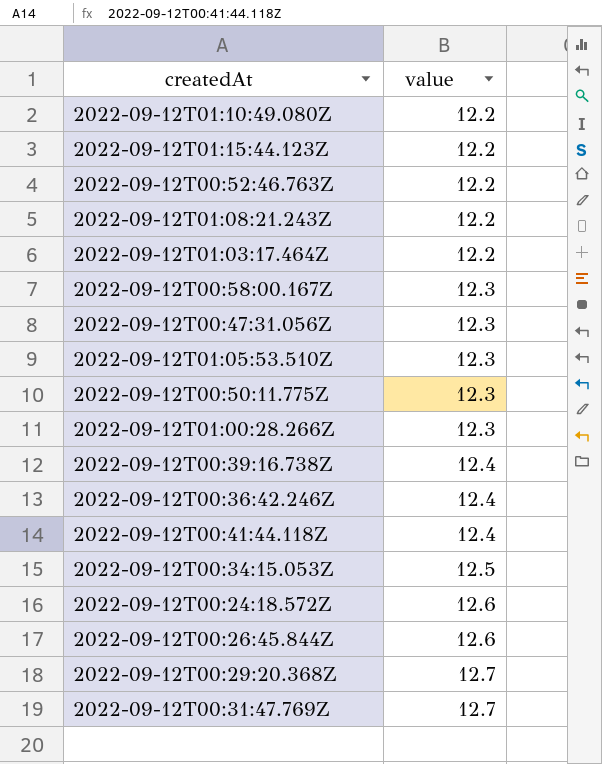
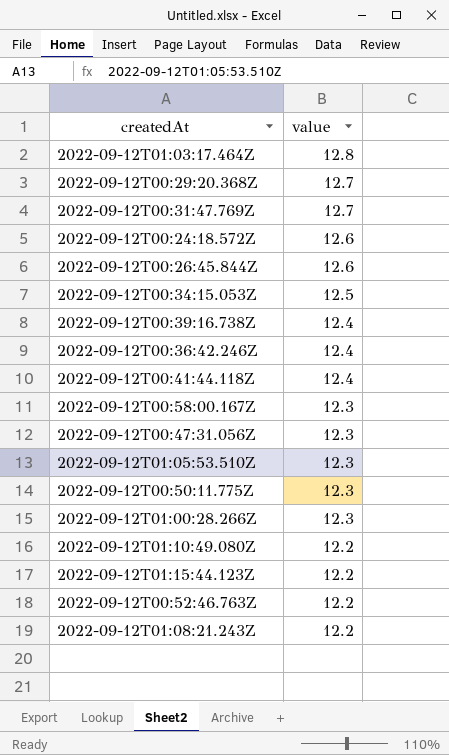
row order: value ascending -> value descending
2022-09-12T01:03:17.464Z | value: 12.2 -> 12.8

